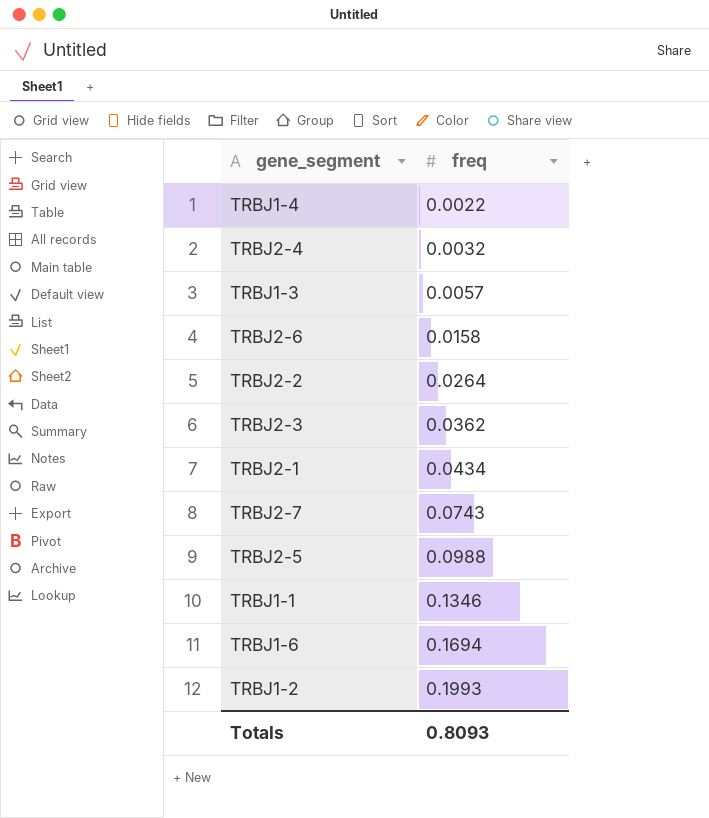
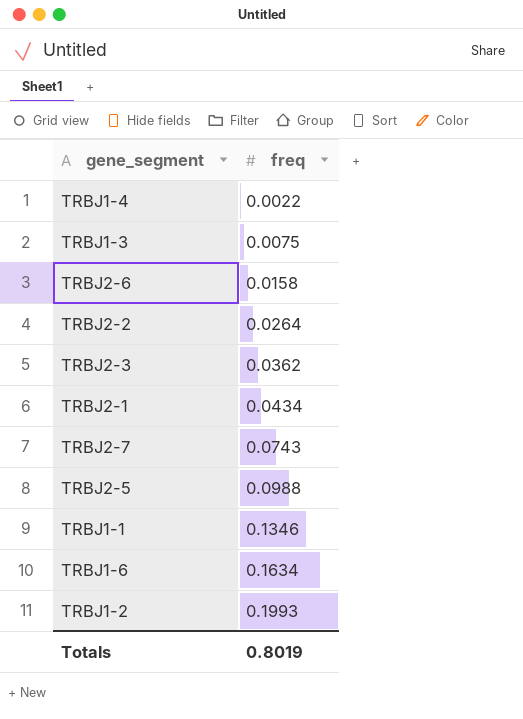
row TRBJ2-4: 0.0032 -> none
TRBJ1-3 | freq: 0.0057 -> 0.0075
TRBJ1-6 | freq: 0.1694 -> 0.1634
Totals | freq: 0.8093 -> 0.8019

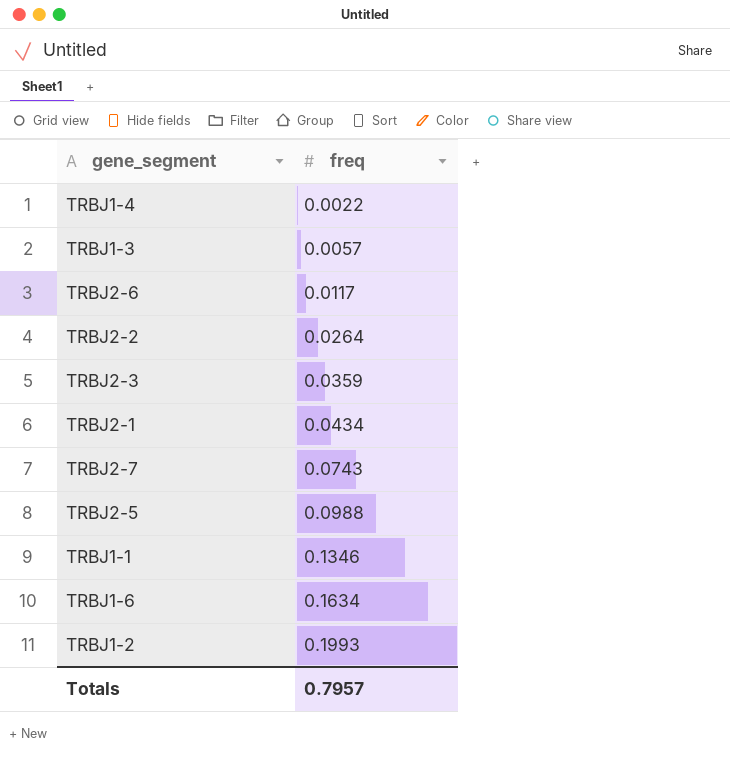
TRBJ1-3 | freq: 0.0075 -> 0.0057
TRBJ2-6 | freq: 0.0158 -> 0.0117
TRBJ2-3 | freq: 0.0362 -> 0.0359
Totals | freq: 0.8019 -> 0.7957

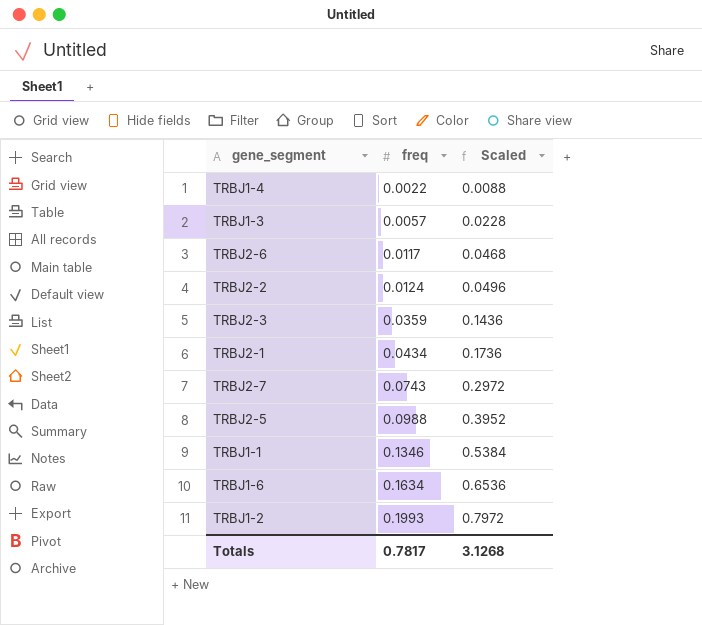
column Scaled | formula: none -> [freq] * 4
TRBJ2-2 | freq: 0.0264 -> 0.0124
Totals | freq: 0.7957 -> 0.7817

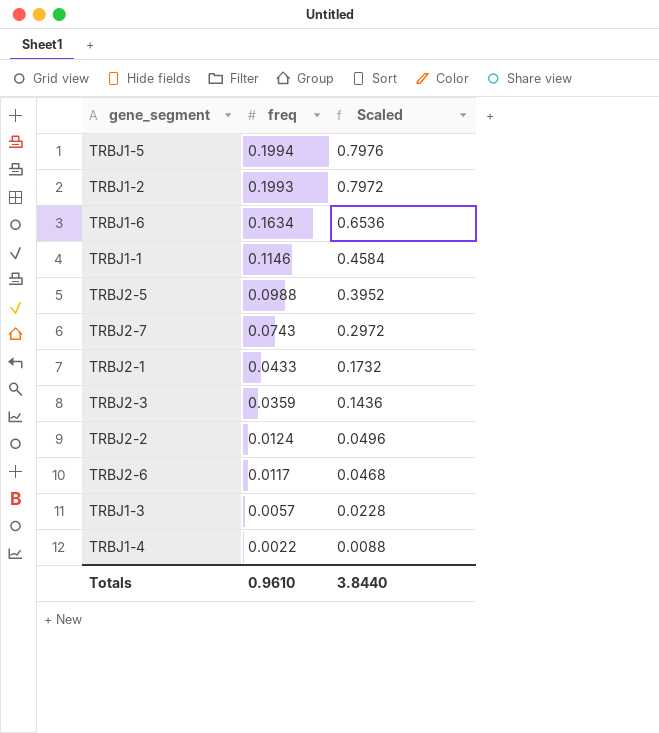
row order: freq ascending -> freq descending
row TRBJ1-5: none -> 0.1994 | 0.7976
TRBJ1-1 | freq: 0.1346 -> 0.1146
TRBJ1-1 | Scaled: 0.5384 -> 0.4584
TRBJ2-1 | freq: 0.0434 -> 0.0433
TRBJ2-1 | Scaled: 0.1736 -> 0.1732
Totals | freq: 0.7817 -> 0.9610
Totals | Scaled: 3.1268 -> 3.8440

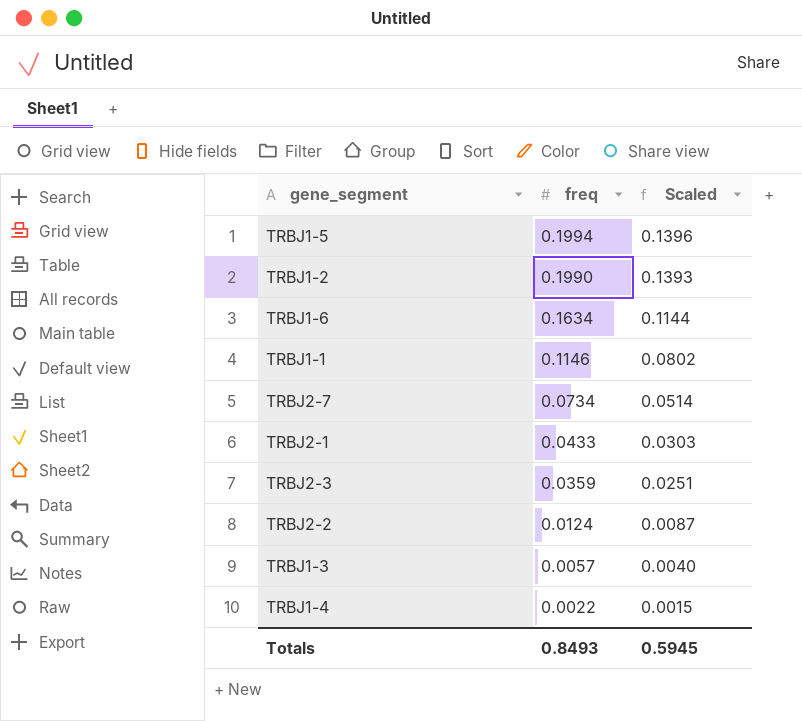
column Scaled | formula: [freq] * 4 -> [freq] * 0.7
row TRBJ2-5: 0.0988 | 0.3952 -> none
row TRBJ2-6: 0.0117 | 0.0468 -> none
TRBJ1-2 | freq: 0.1993 -> 0.1990
TRBJ2-7 | freq: 0.0743 -> 0.0734
Totals | freq: 0.9610 -> 0.8493
Totals | Scaled: 3.8440 -> 0.5945

